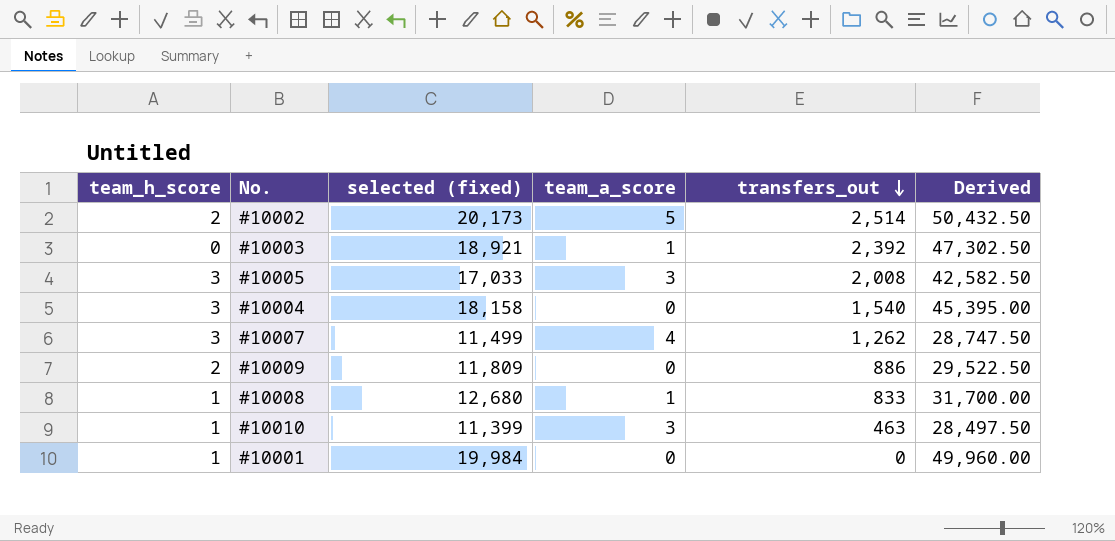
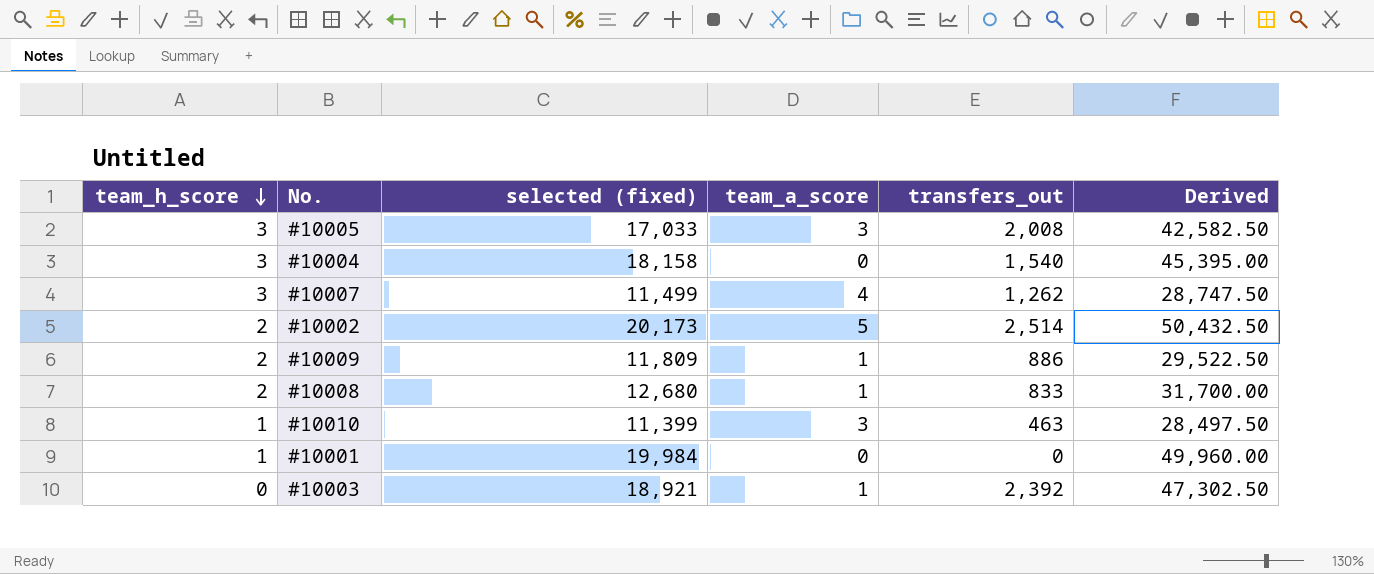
row order: transfers_out descending -> team_h_score descending
#10009 | team_a_score: 0 -> 1
#10008 | team_h_score: 1 -> 2

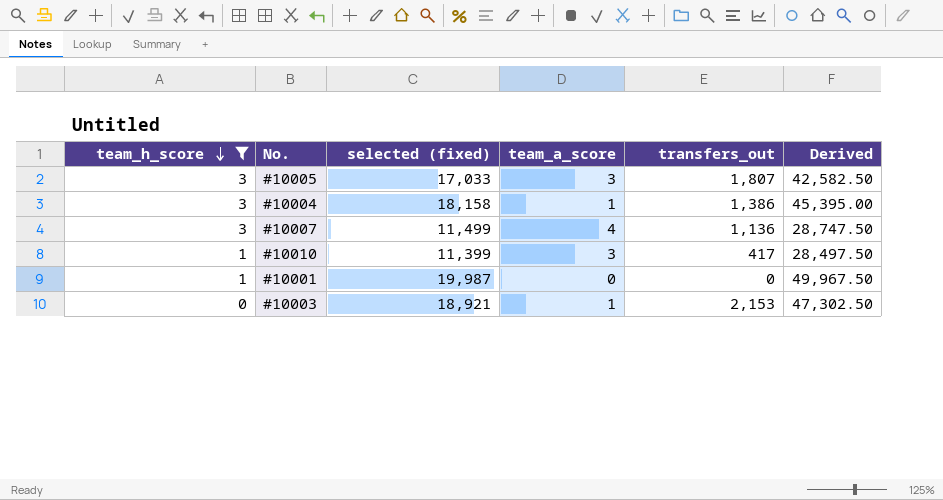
filter: none -> team_h_score != 2
#10005 | transfers_out: 2,008 -> 1,807
#10004 | team_a_score: 0 -> 1
#10004 | transfers_out: 1,540 -> 1,386
#10007 | transfers_out: 1,262 -> 1,136
#10010 | transfers_out: 463 -> 417
#10001 | selected (fixed): 19,984 -> 19,987
#10001 | Derived: 49,960.00 -> 49,967.50
#10003 | transfers_out: 2,392 -> 2,153

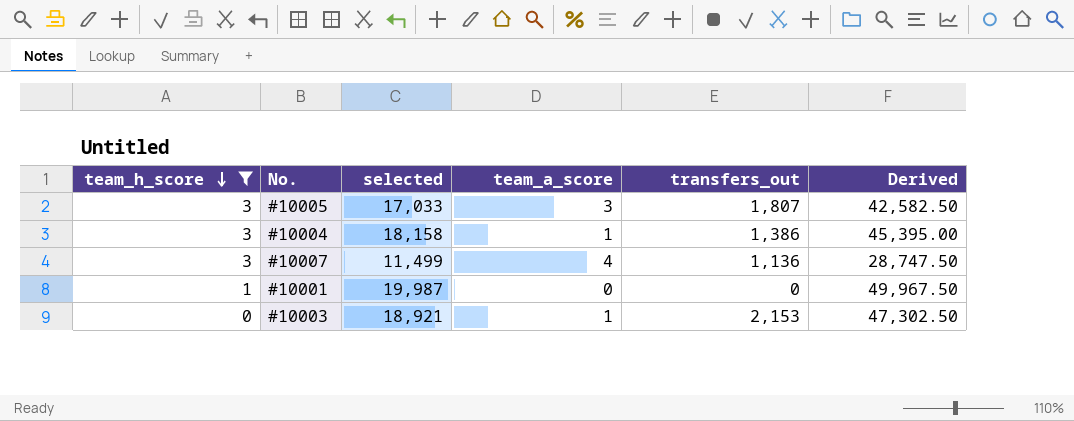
column name: selected (fixed) -> selected
row #10010: 1 | 11,399 | 3 | 417 | 28,497.50 -> none

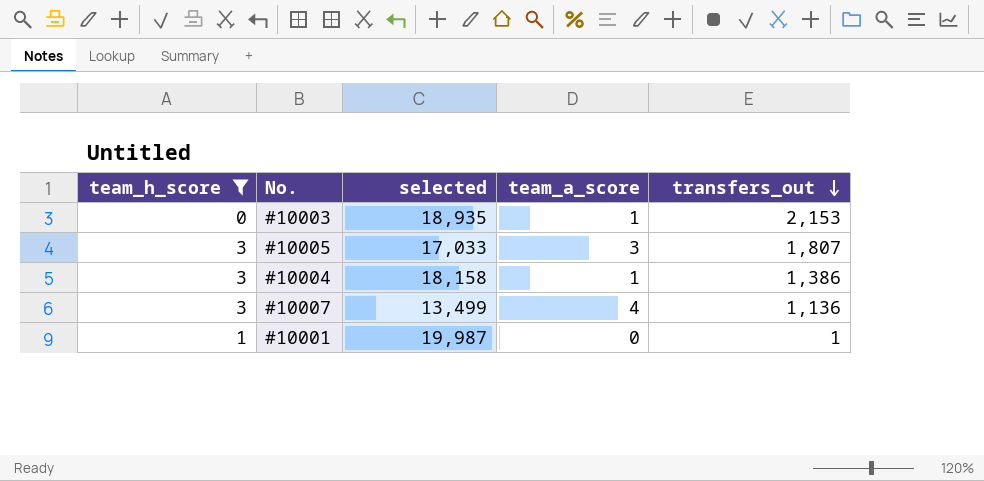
row order: team_h_score descending -> transfers_out descending
column Derived | formula: [selected] * 2.5 -> none
#10003 | selected: 18,921 -> 18,935
#10007 | selected: 11,499 -> 13,499
#10001 | transfers_out: 0 -> 1

